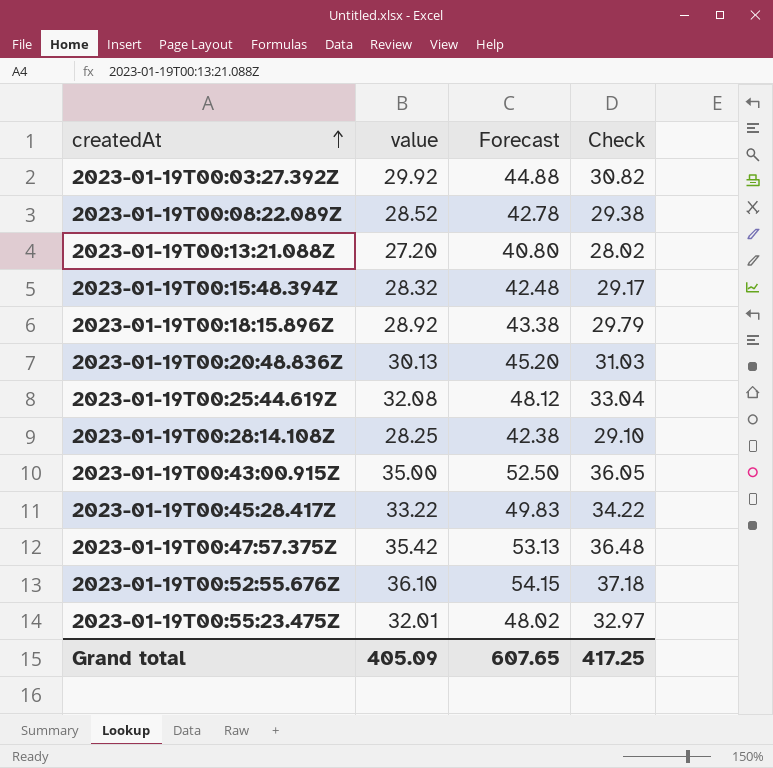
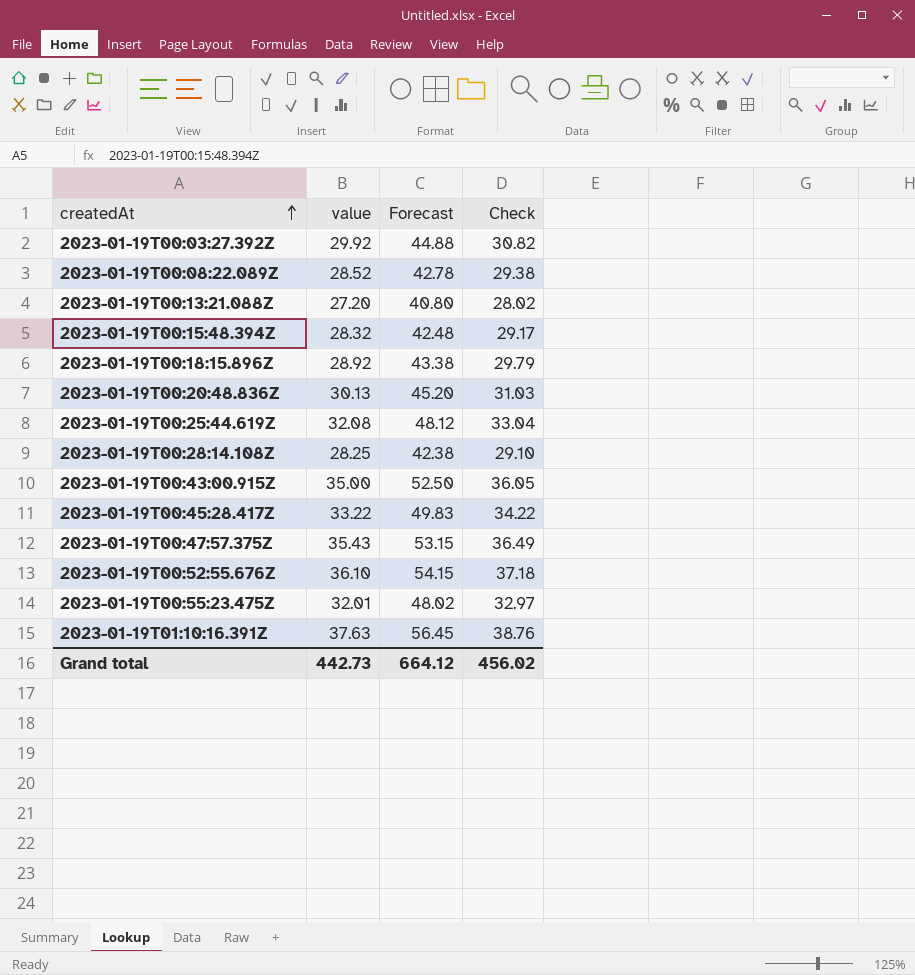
2023-01-19T00:47:57.375Z | value: 35.42 -> 35.43
2023-01-19T00:47:57.375Z | Forecast: 53.13 -> 53.15
2023-01-19T00:47:57.375Z | Check: 36.48 -> 36.49
row 2023-01-19T01:10:16.391Z: none -> 37.63 | 56.45 | 38.76
Grand total | value: 405.09 -> 442.73
Grand total | Forecast: 607.65 -> 664.12
Grand total | Check: 417.25 -> 456.02

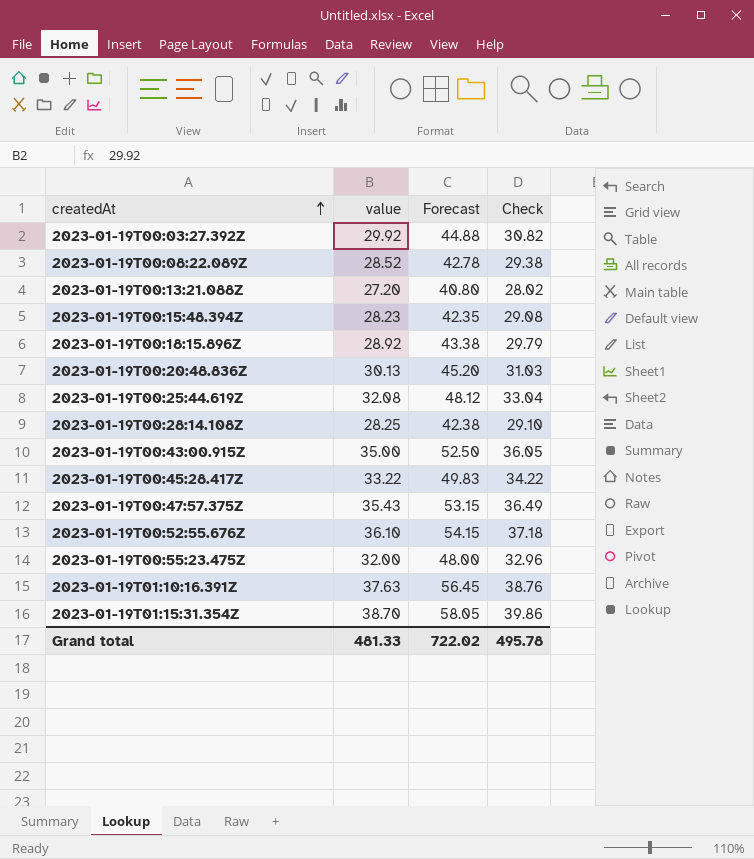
2023-01-19T00:15:48.394Z | value: 28.32 -> 28.23
2023-01-19T00:15:48.394Z | Forecast: 42.48 -> 42.35
2023-01-19T00:15:48.394Z | Check: 29.17 -> 29.08
2023-01-19T00:55:23.475Z | value: 32.01 -> 32.00
2023-01-19T00:55:23.475Z | Forecast: 48.02 -> 48.00
2023-01-19T00:55:23.475Z | Check: 32.97 -> 32.96
row 2023-01-19T01:15:31.354Z: none -> 38.70 | 58.05 | 39.86
Grand total | value: 442.73 -> 481.33
Grand total | Forecast: 664.12 -> 722.02
Grand total | Check: 456.02 -> 495.78

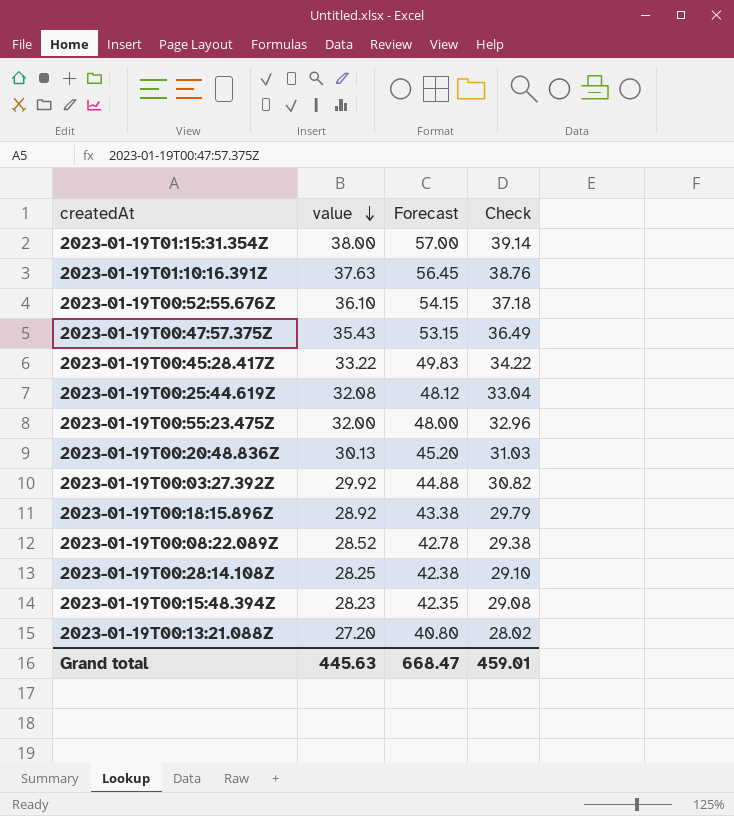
row order: createdAt ascending -> value descending
row 2023-01-19T00:43:00.915Z: 35.00 | 52.50 | 36.05 -> none
2023-01-19T01:15:31.354Z | value: 38.70 -> 38.00
2023-01-19T01:15:31.354Z | Forecast: 58.05 -> 57.00
2023-01-19T01:15:31.354Z | Check: 39.86 -> 39.14
Grand total | value: 481.33 -> 445.63
Grand total | Forecast: 722.02 -> 668.47
Grand total | Check: 495.78 -> 459.01

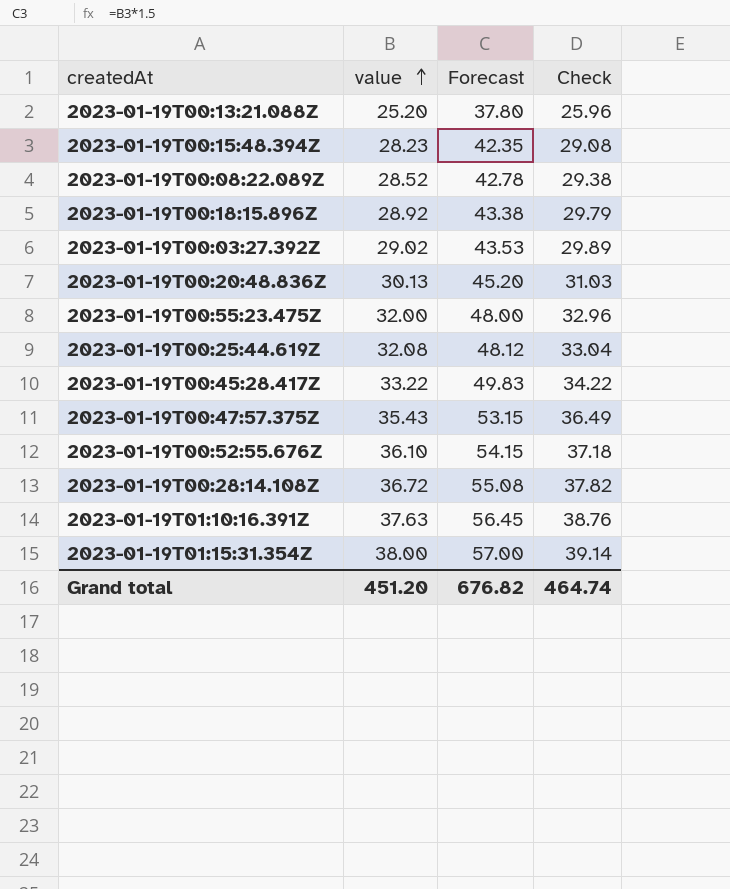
row order: value descending -> value ascending
2023-01-19T00:13:21.088Z | value: 27.20 -> 25.20
2023-01-19T00:13:21.088Z | Forecast: 40.80 -> 37.80
2023-01-19T00:13:21.088Z | Check: 28.02 -> 25.96
2023-01-19T00:03:27.392Z | value: 29.92 -> 29.02
2023-01-19T00:03:27.392Z | Forecast: 44.88 -> 43.53
2023-01-19T00:03:27.392Z | Check: 30.82 -> 29.89
2023-01-19T00:28:14.108Z | value: 28.25 -> 36.72
2023-01-19T00:28:14.108Z | Forecast: 42.38 -> 55.08
2023-01-19T00:28:14.108Z | Check: 29.10 -> 37.82
Grand total | value: 445.63 -> 451.20
Grand total | Forecast: 668.47 -> 676.82
Grand total | Check: 459.01 -> 464.74

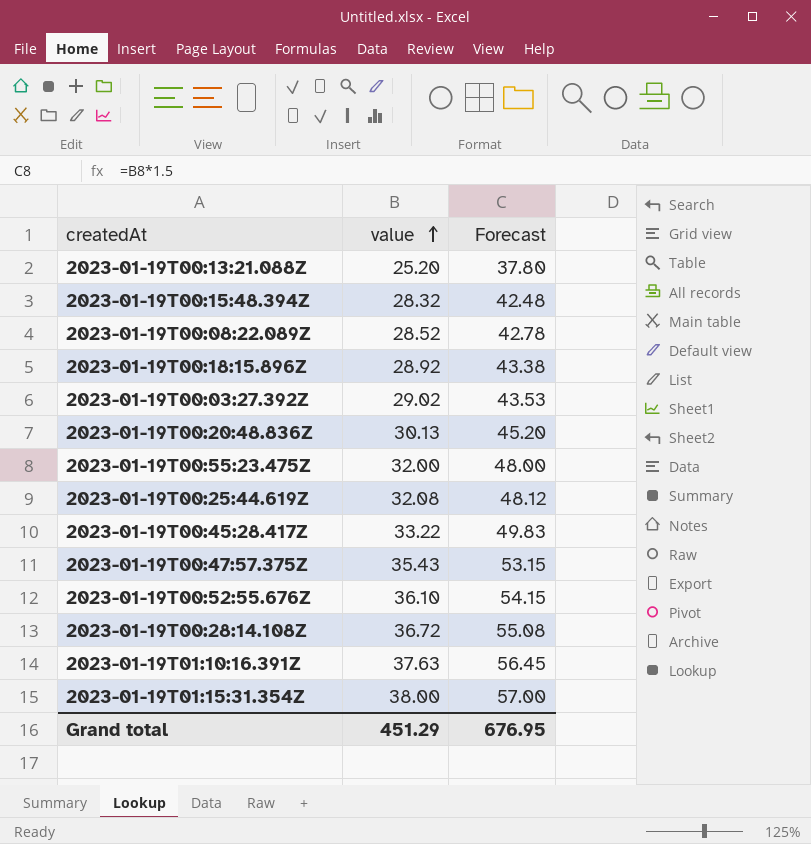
column Check | formula: [value] * 1.03 -> none
2023-01-19T00:15:48.394Z | value: 28.23 -> 28.32
2023-01-19T00:15:48.394Z | Forecast: 42.35 -> 42.48
Grand total | value: 451.20 -> 451.29
Grand total | Forecast: 676.82 -> 676.95

